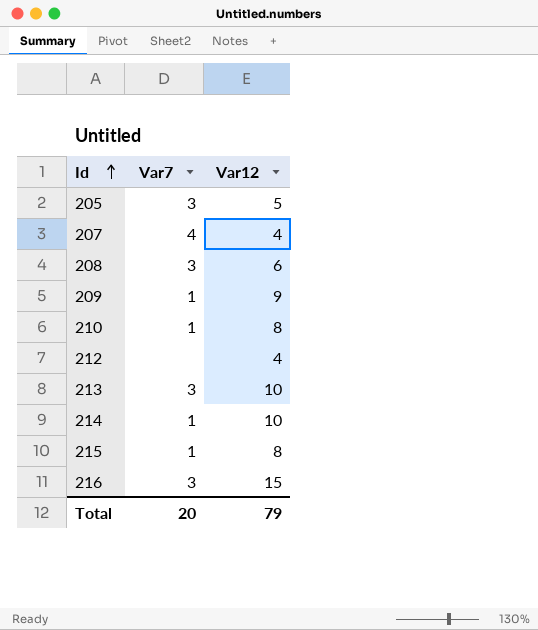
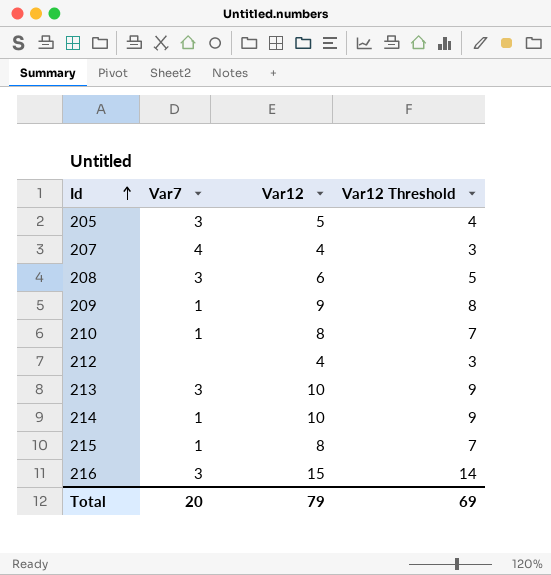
column Var12 Threshold | formula: none -> [Var12] - 1

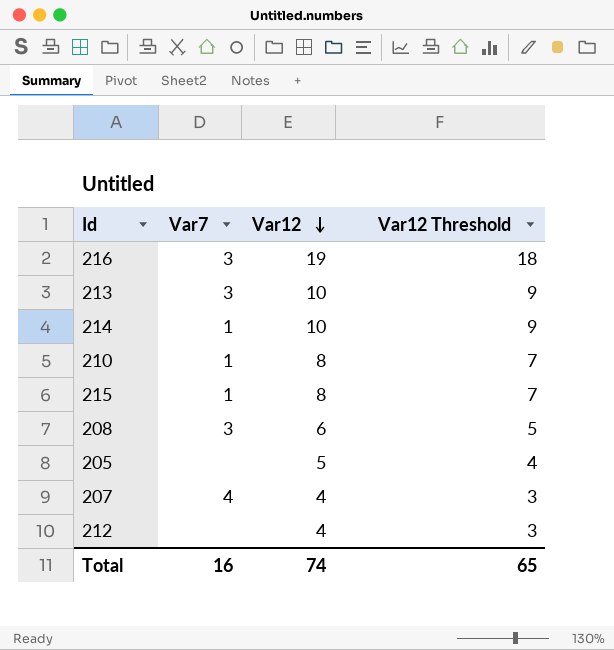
row order: Id ascending -> Var12 descending
row 209: 1 | 9 | 8 -> none
216 | Var12: 15 -> 19
216 | Var12 Threshold: 14 -> 18
205 | Var7: 3 -> none
Total | Var7: 20 -> 16
Total | Var12: 79 -> 74
Total | Var12 Threshold: 69 -> 65

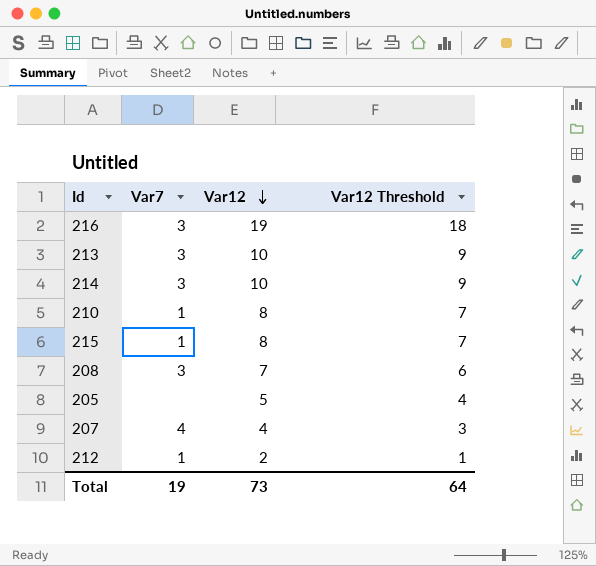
214 | Var7: 1 -> 3
208 | Var12: 6 -> 7
208 | Var12 Threshold: 5 -> 6
212 | Var7: none -> 1
212 | Var12: 4 -> 2
212 | Var12 Threshold: 3 -> 1
Total | Var7: 16 -> 19
Total | Var12: 74 -> 73
Total | Var12 Threshold: 65 -> 64

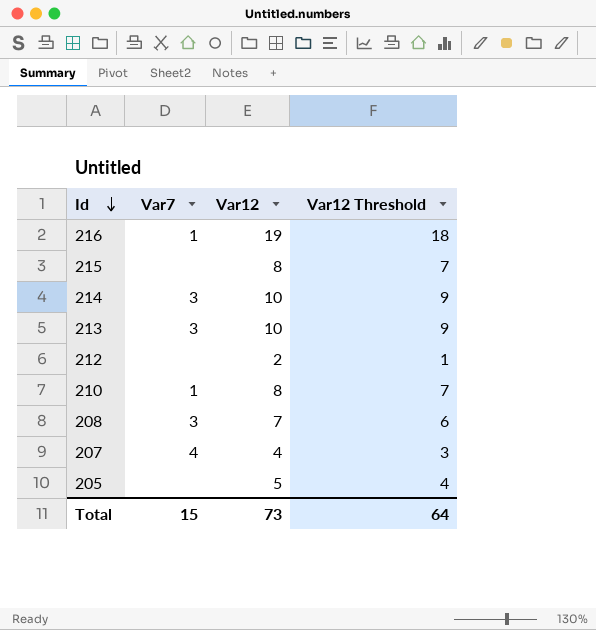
row order: Var12 descending -> Id descending
216 | Var7: 3 -> 1
215 | Var7: 1 -> none
212 | Var7: 1 -> none
Total | Var7: 19 -> 15

